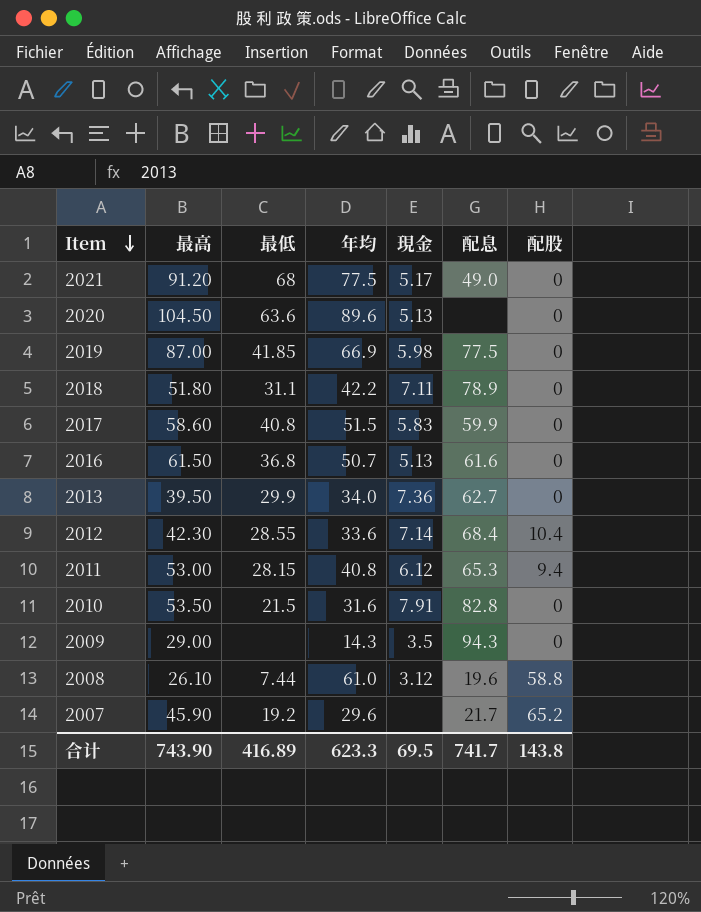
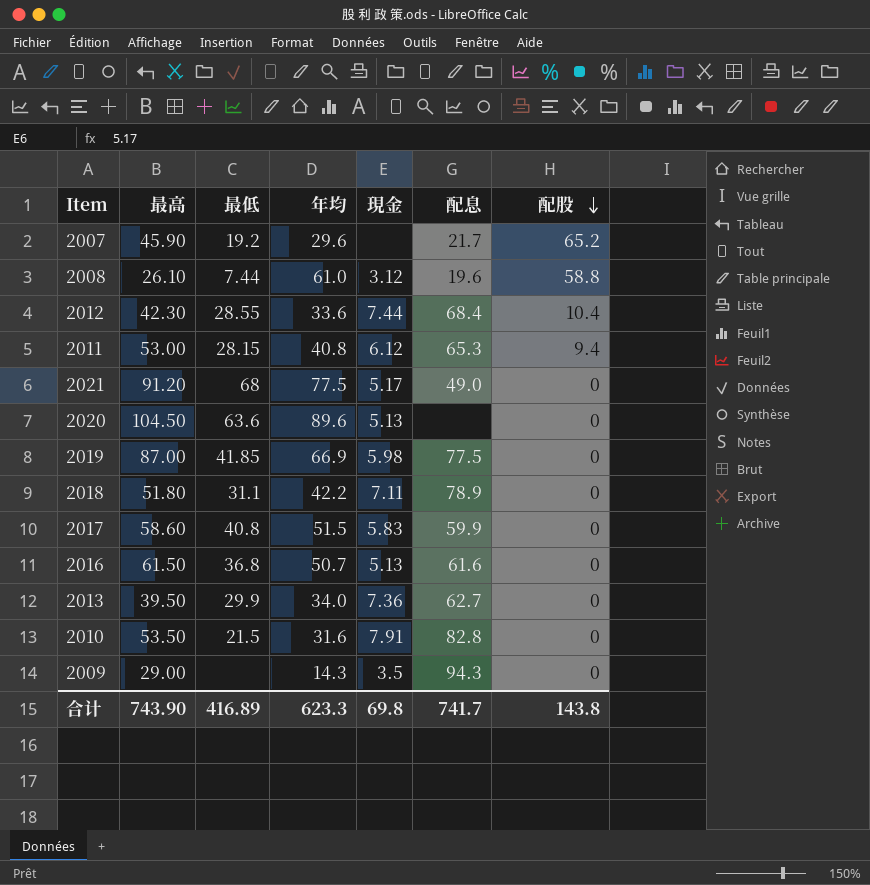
row order: Item descending -> 配股 descending
2012 | 現金: 7.14 -> 7.44
合计 | 現金: 69.5 -> 69.8

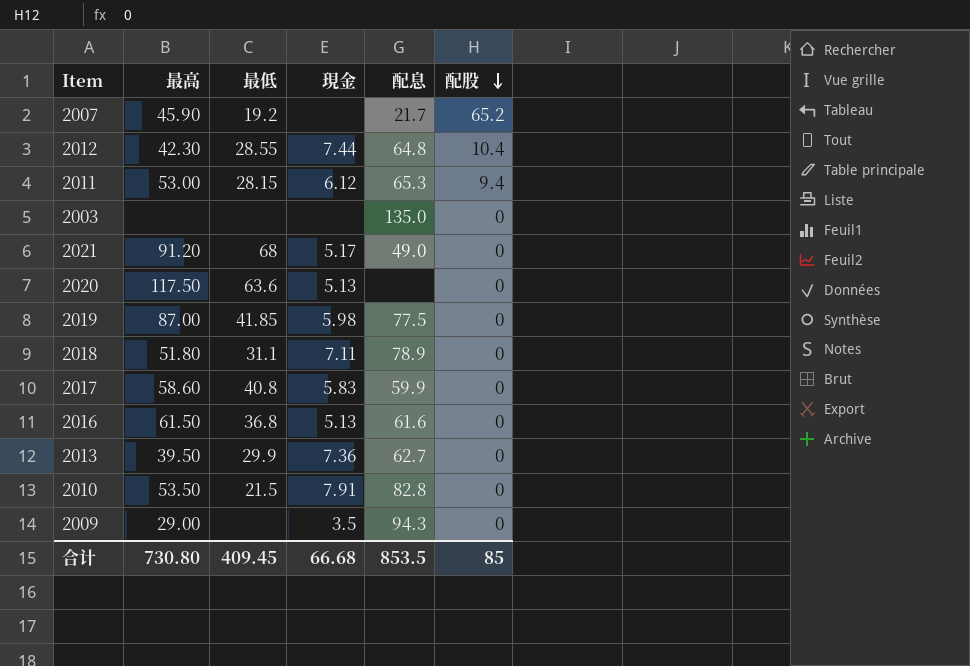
column 年均 | position: 4 -> none
row 2008: 26.10 | 7.44 | 61.0 | 3.12 | 19.6 | 58.8 -> none
2012 | 配息: 68.4 -> 64.8
row 2003: none -> none | none | none | 135.0 | 0
2020 | 最高: 104.50 -> 117.50
合计 | 最高: 743.90 -> 730.80
合计 | 最低: 416.89 -> 409.45
合计 | 現金: 69.8 -> 66.68
合计 | 配息: 741.7 -> 853.5
合计 | 配股: 143.8 -> 85

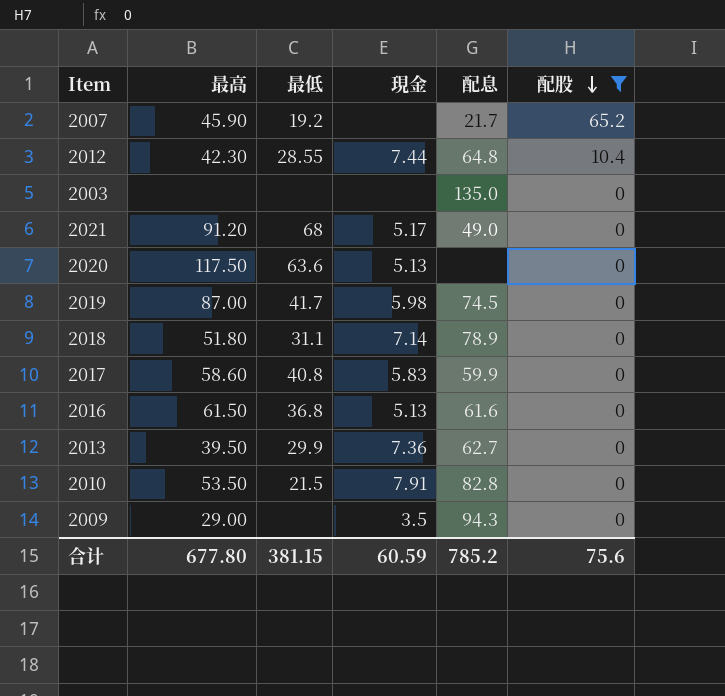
filter: none -> 配股 != 9.4
2019 | 最低: 41.85 -> 41.7
2019 | 配息: 77.5 -> 74.5
2018 | 現金: 7.11 -> 7.14
合计 | 最高: 730.80 -> 677.80
合计 | 最低: 409.45 -> 381.15
合计 | 現金: 66.68 -> 60.59
合计 | 配息: 853.5 -> 785.2
合计 | 配股: 85 -> 75.6

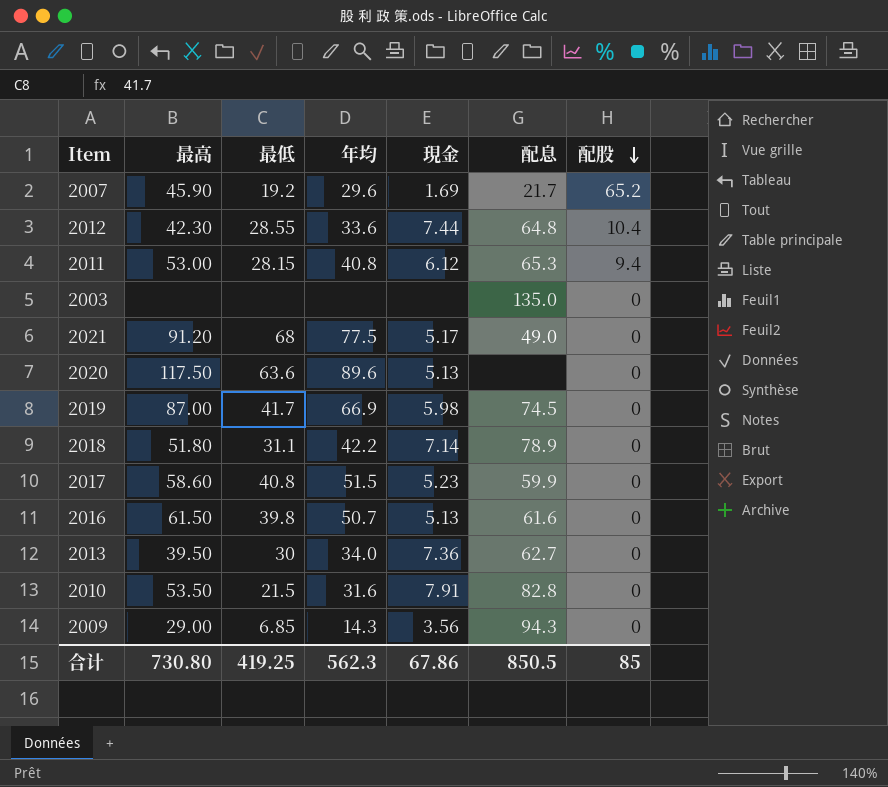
filter: 配股 != 9.4 -> none
column 年均 | position: none -> 4
2007 | 現金: none -> 1.69
2017 | 現金: 5.83 -> 5.23
2016 | 最低: 36.8 -> 39.8
2013 | 最低: 29.9 -> 30
2009 | 最低: none -> 6.85
2009 | 現金: 3.5 -> 3.56
合计 | 最高: 677.80 -> 730.80
合计 | 最低: 381.15 -> 419.25
合计 | 現金: 60.59 -> 67.86
合计 | 配息: 785.2 -> 850.5
合计 | 配股: 75.6 -> 85

